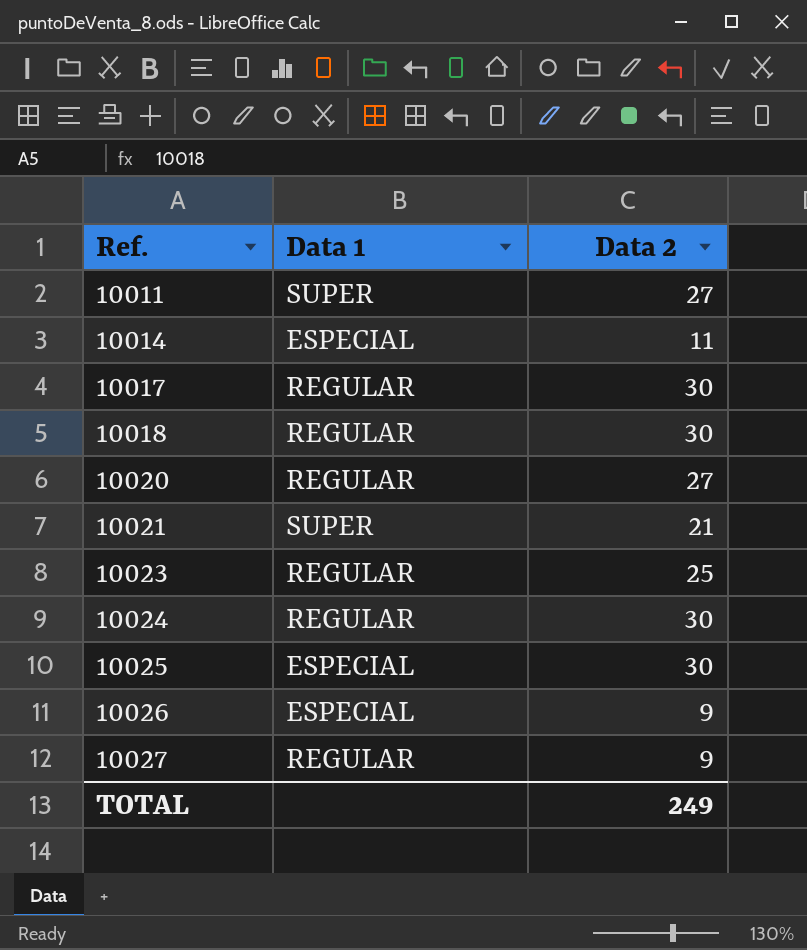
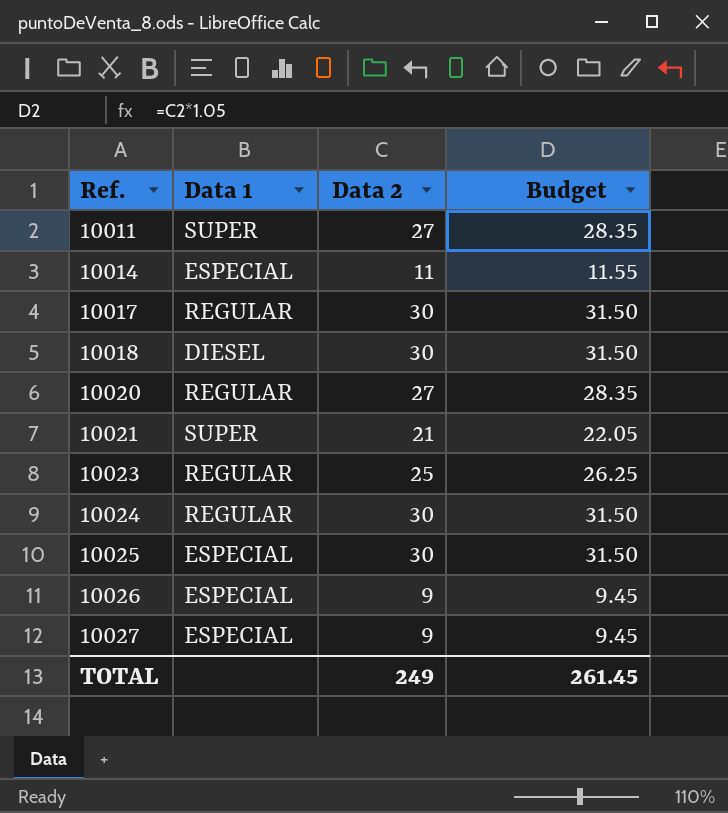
column Budget | formula: none -> [Data 2] * 1.05
10018 | Data 1: REGULAR -> DIESEL
10027 | Data 1: REGULAR -> ESPECIAL

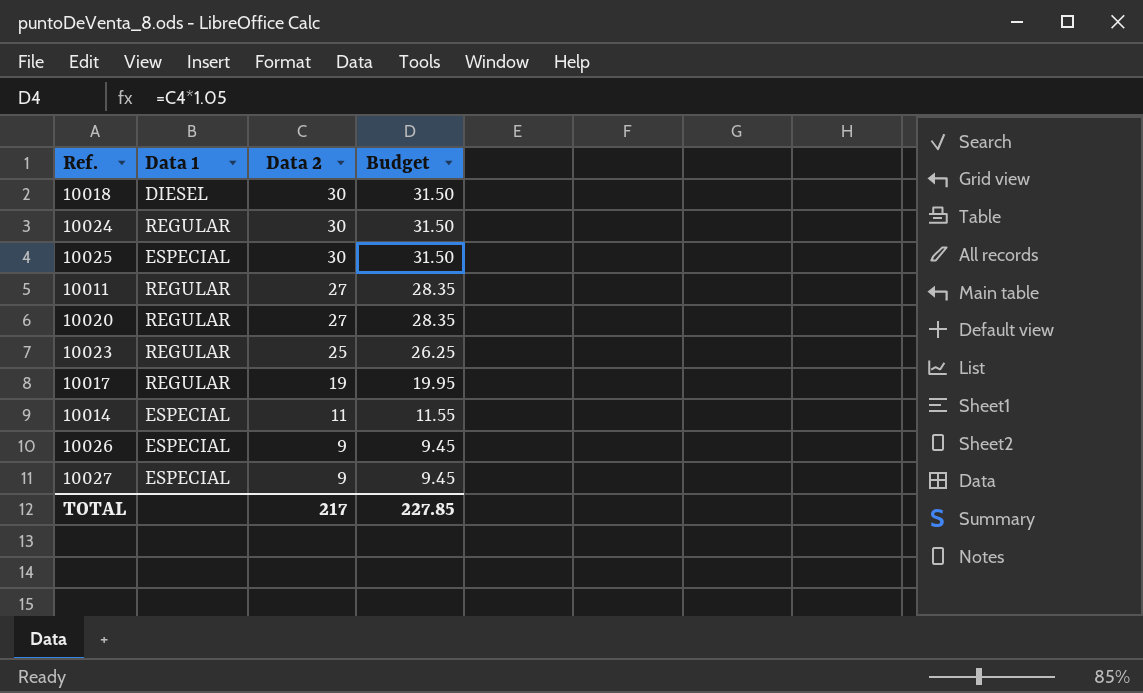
row order: Ref. ascending -> Data 2 descending
row 10021: SUPER | 21 | 22.05 -> none
10011 | Data 1: SUPER -> REGULAR
10017 | Data 2: 30 -> 19
10017 | Budget: 31.50 -> 19.95
TOTAL | Data 2: 249 -> 217
TOTAL | Budget: 261.45 -> 227.85

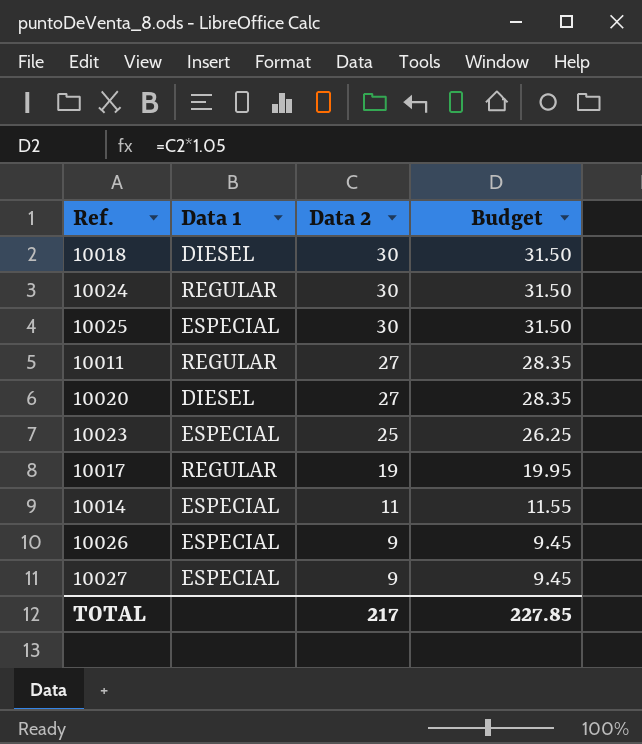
10020 | Data 1: REGULAR -> DIESEL
10023 | Data 1: REGULAR -> ESPECIAL

